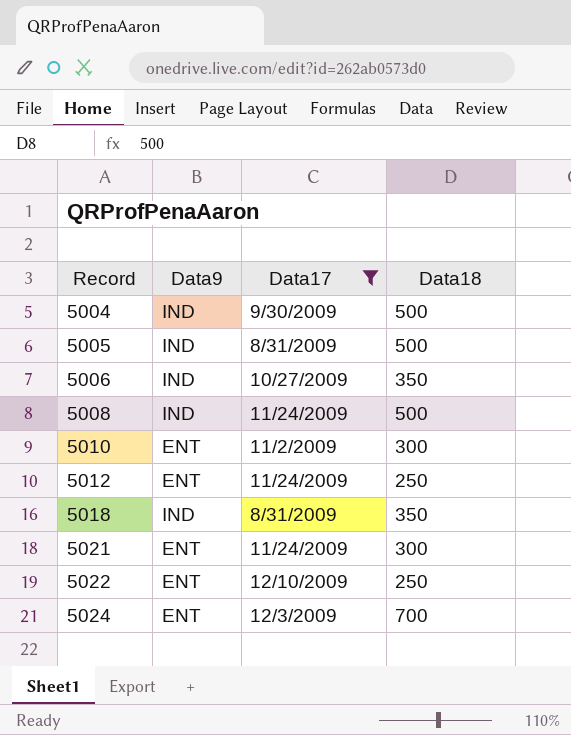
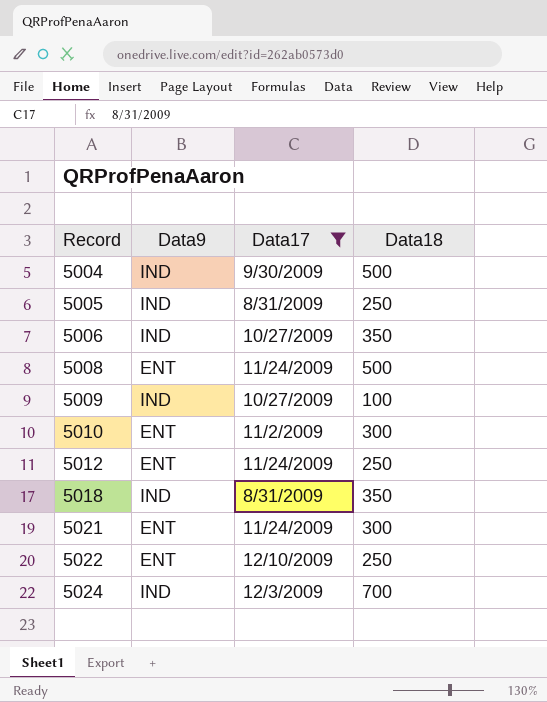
5005 | Data18: 500 -> 250
5008 | Data9: IND -> ENT
row 5009: none -> IND | 10/27/2009 | 100
5024 | Data9: ENT -> IND

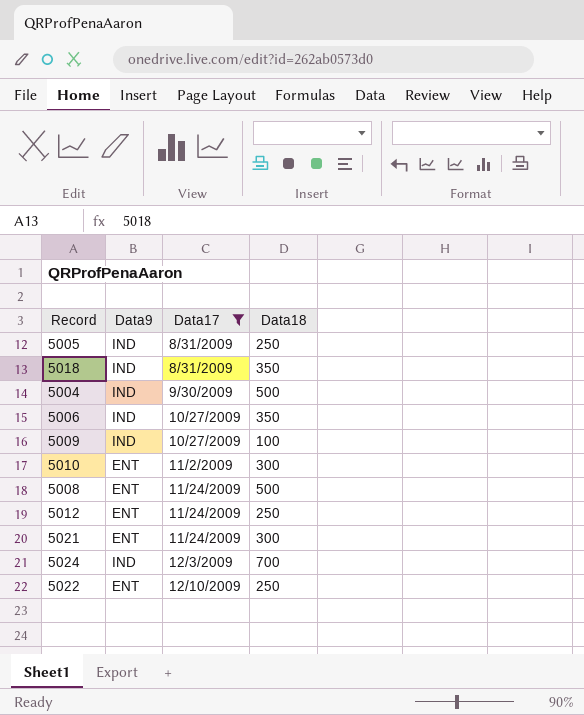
row order: Record ascending -> Data17 ascending

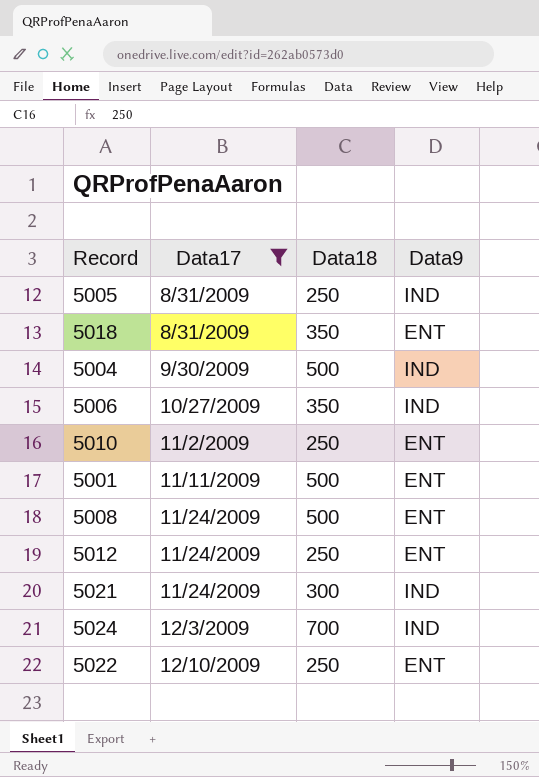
column Data9 | position: 2 -> 4
row 5009: IND | 10/27/2009 | 100 -> none
5018 | Data9: IND -> ENT
5010 | Data18: 300 -> 250
row 5001: none -> 11/11/2009 | 500 | ENT
5021 | Data9: ENT -> IND

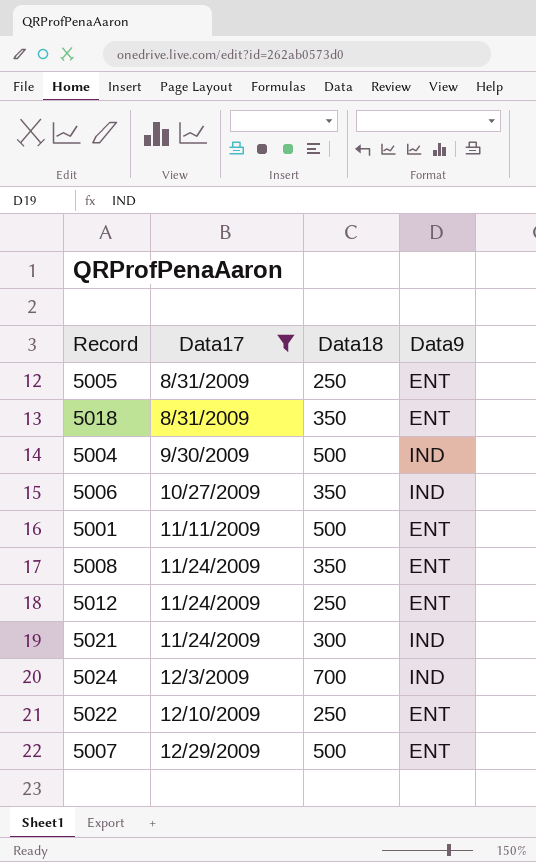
row 5010: 11/2/2009 | 250 | ENT -> none
5005 | Data9: IND -> ENT
5008 | Data18: 500 -> 350
row 5007: none -> 12/29/2009 | 500 | ENT

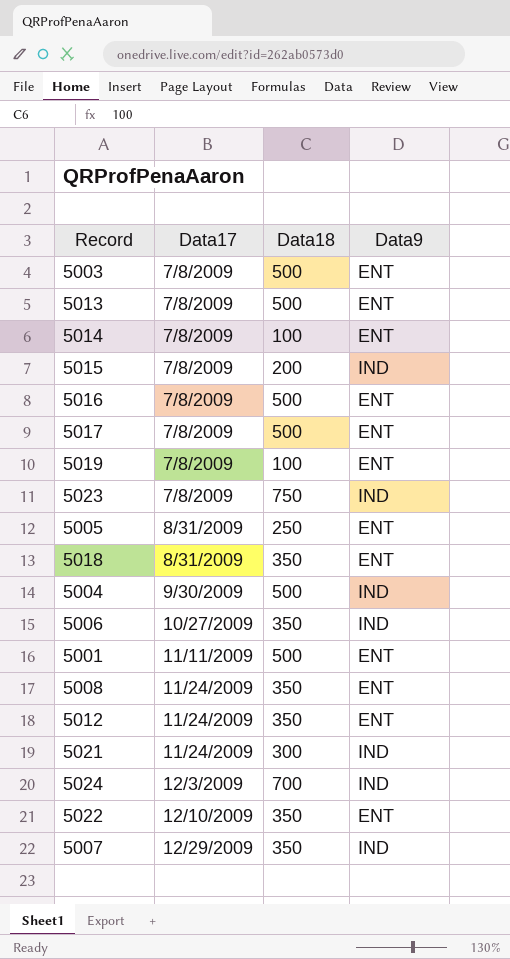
filter: Data17 != 7/8/2009 -> none
5012 | Data18: 250 -> 350
5022 | Data18: 250 -> 350
5007 | Data18: 500 -> 350
5007 | Data9: ENT -> IND

